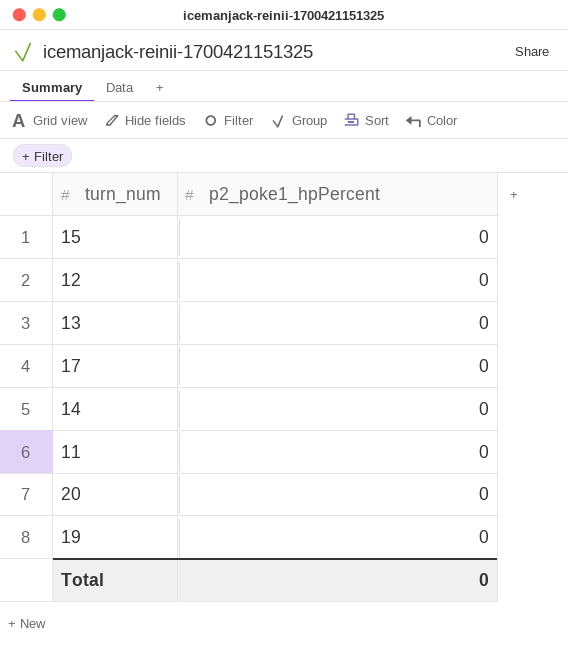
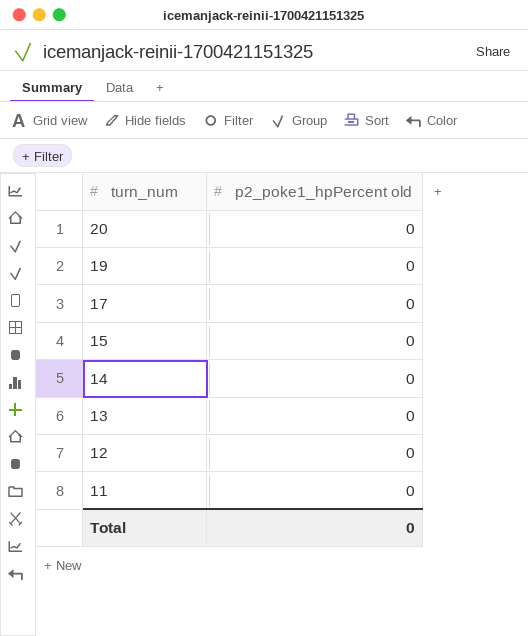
row order: none -> turn_num descending
column name: p2_poke1_hpPercent -> p2_poke1_hpPercent old

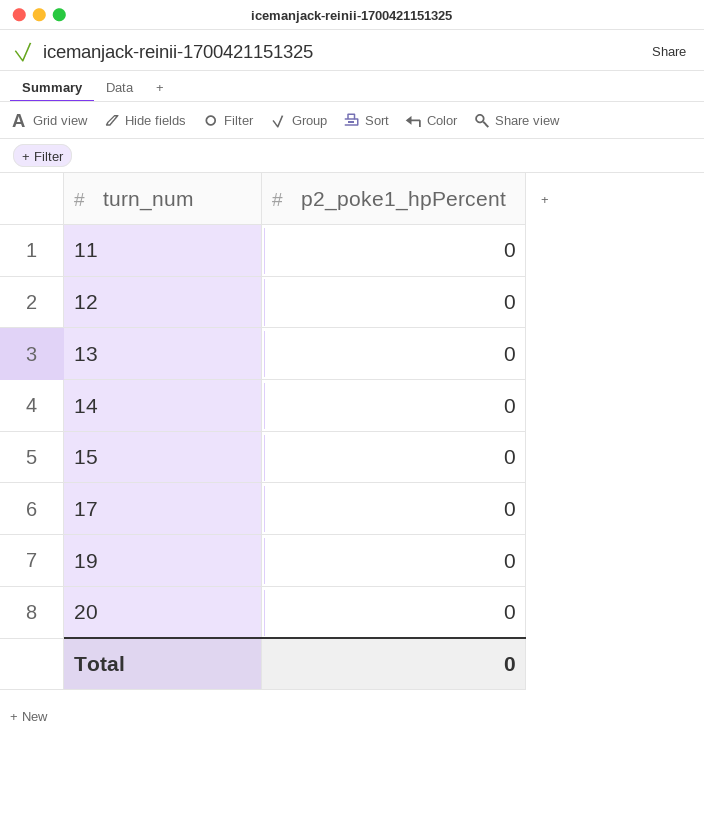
row order: turn_num descending -> turn_num ascending
column name: p2_poke1_hpPercent old -> p2_poke1_hpPercent

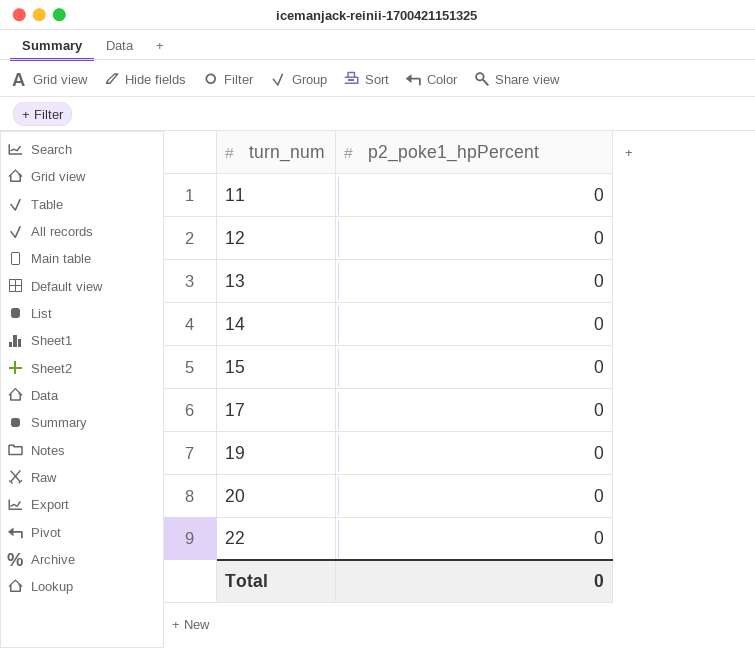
row 22: none -> 0

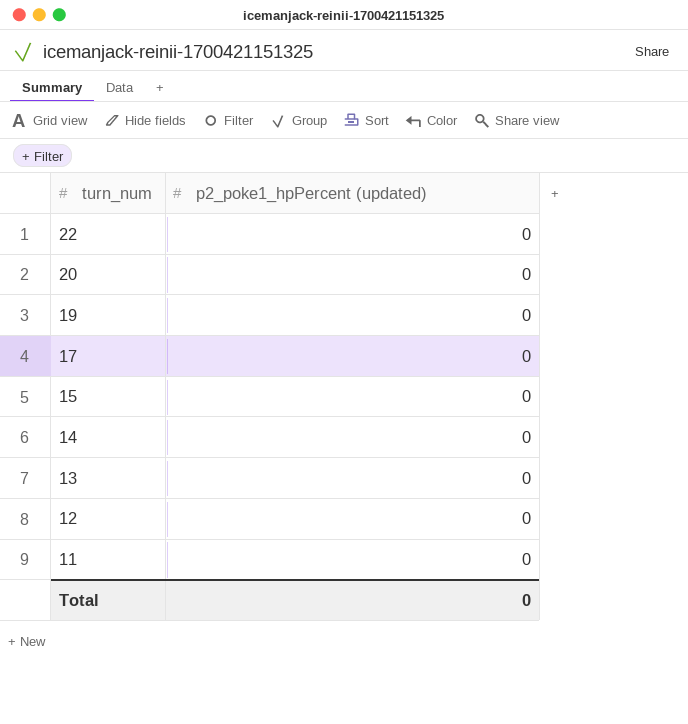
row order: turn_num ascending -> turn_num descending
column name: p2_poke1_hpPercent -> p2_poke1_hpPercent (updated)

